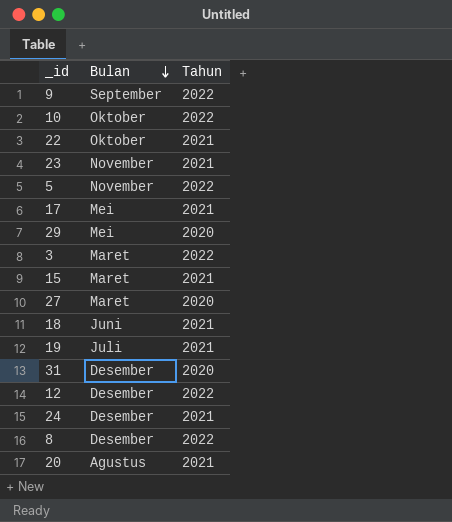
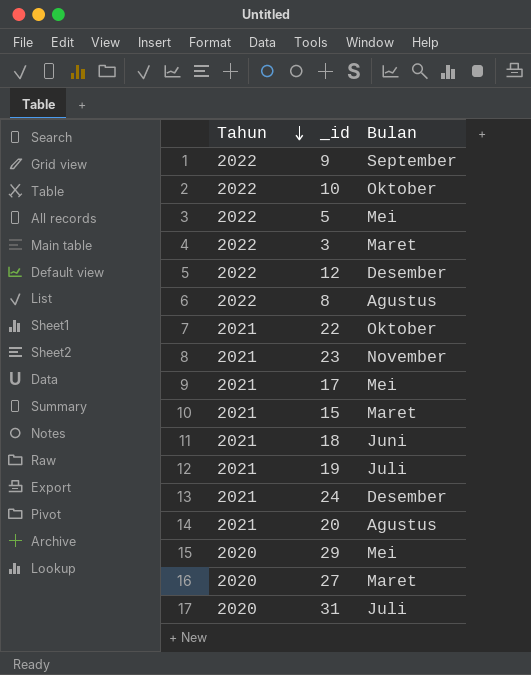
row order: Bulan descending -> Tahun descending
column Tahun | position: 3 -> 1
5 | Bulan: November -> Mei
8 | Bulan: Desember -> Agustus
31 | Bulan: Desember -> Juli

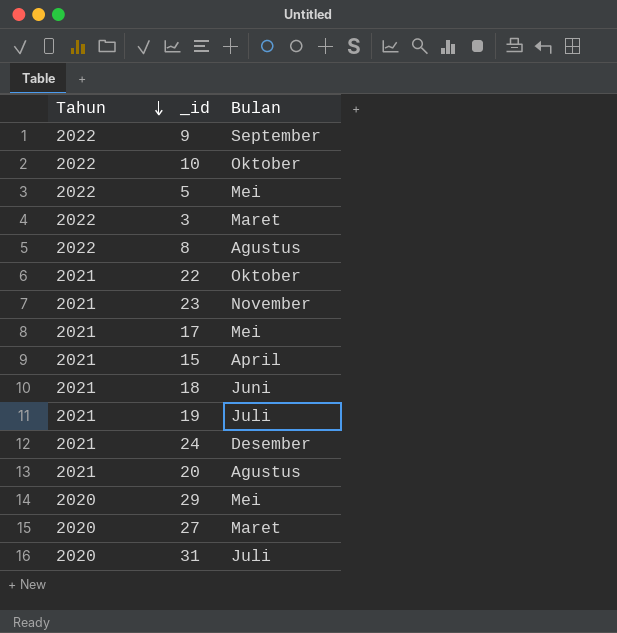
row 12: 2022 | Desember -> none
15 | Bulan: Maret -> April

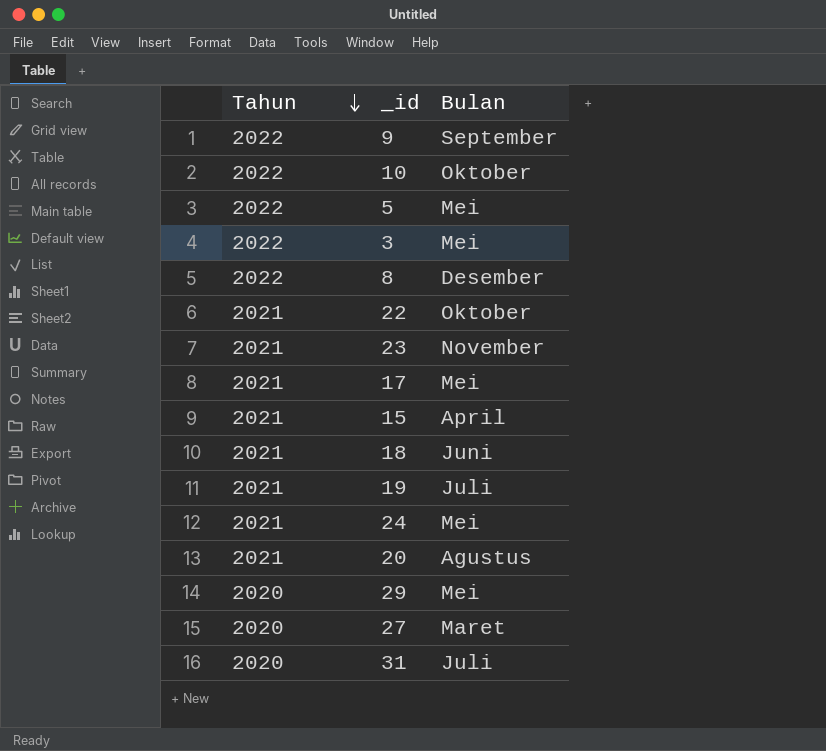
3 | Bulan: Maret -> Mei
8 | Bulan: Agustus -> Desember
24 | Bulan: Desember -> Mei

